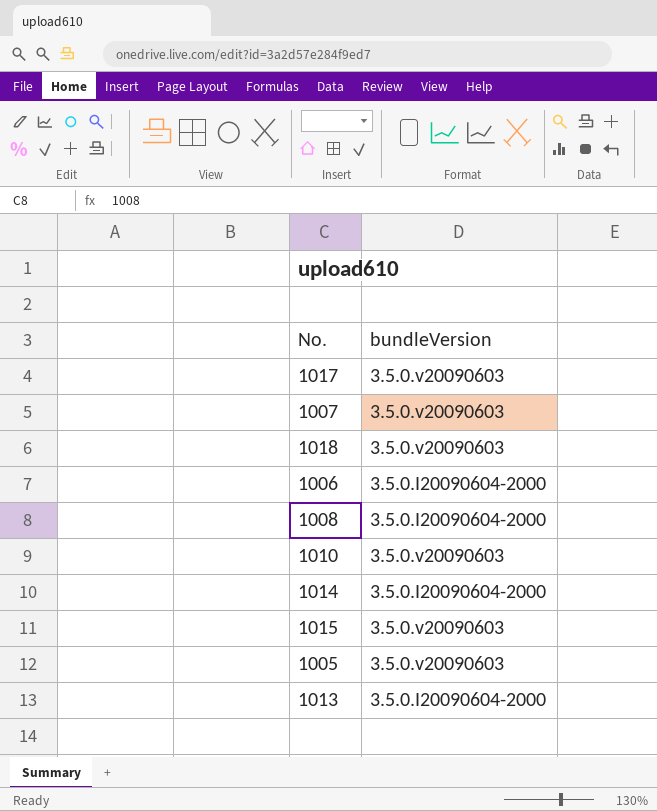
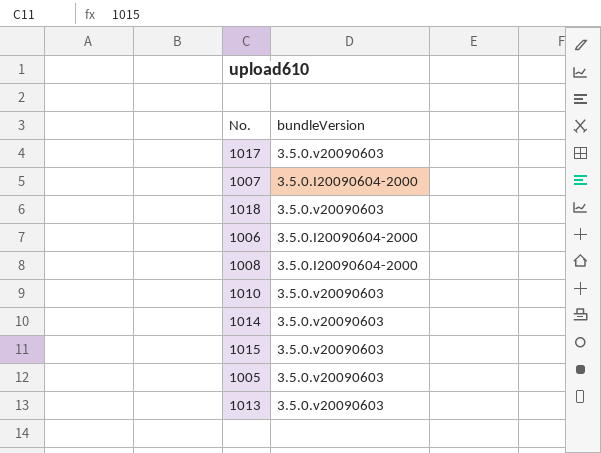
1007 | bundleVersion: 3.5.0.v20090603 -> 3.5.0.I20090604-2000
1014 | bundleVersion: 3.5.0.I20090604-2000 -> 3.5.0.v20090603
1013 | bundleVersion: 3.5.0.I20090604-2000 -> 3.5.0.v20090603

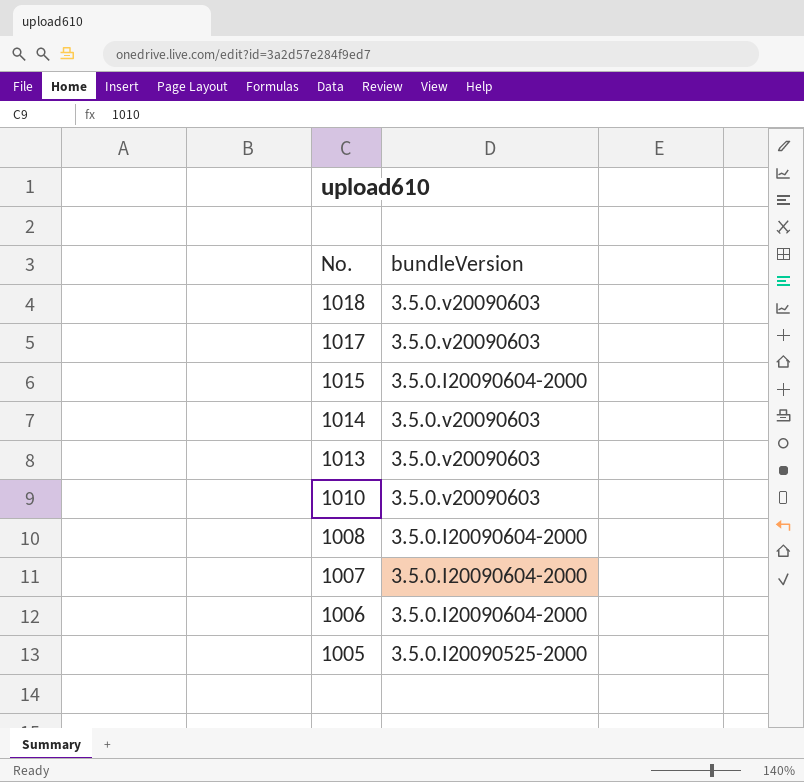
row order: none -> No. descending
1015 | bundleVersion: 3.5.0.v20090603 -> 3.5.0.I20090604-2000
1005 | bundleVersion: 3.5.0.v20090603 -> 3.5.0.I20090525-2000

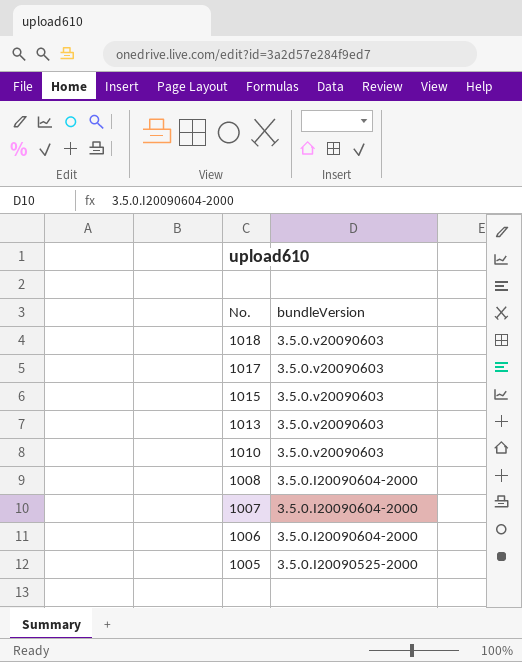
row 1014: 3.5.0.v20090603 -> none
1015 | bundleVersion: 3.5.0.I20090604-2000 -> 3.5.0.v20090603

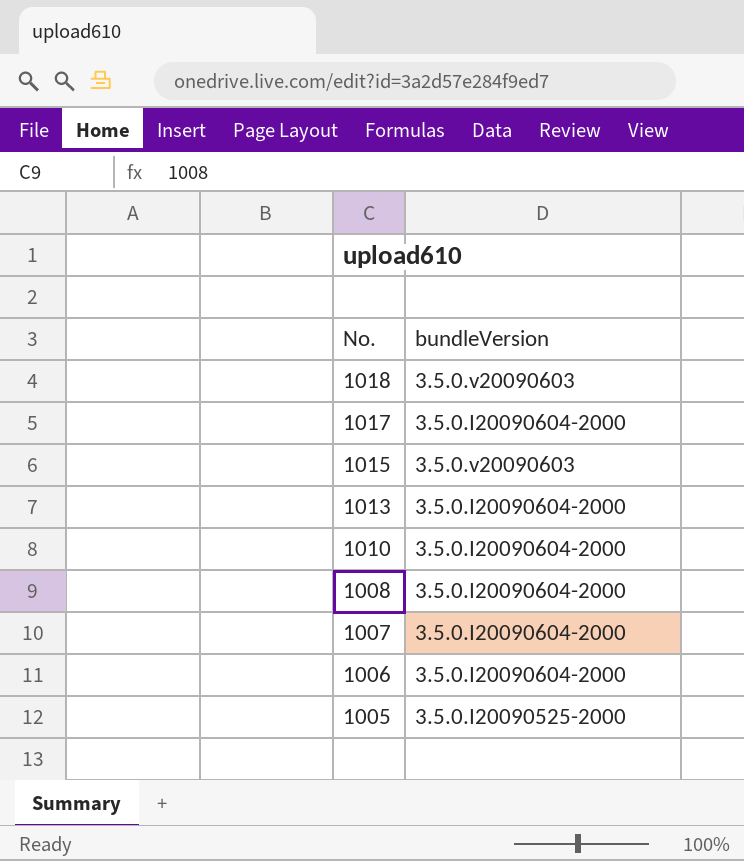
1017 | bundleVersion: 3.5.0.v20090603 -> 3.5.0.I20090604-2000
1013 | bundleVersion: 3.5.0.v20090603 -> 3.5.0.I20090604-2000
1010 | bundleVersion: 3.5.0.v20090603 -> 3.5.0.I20090604-2000

